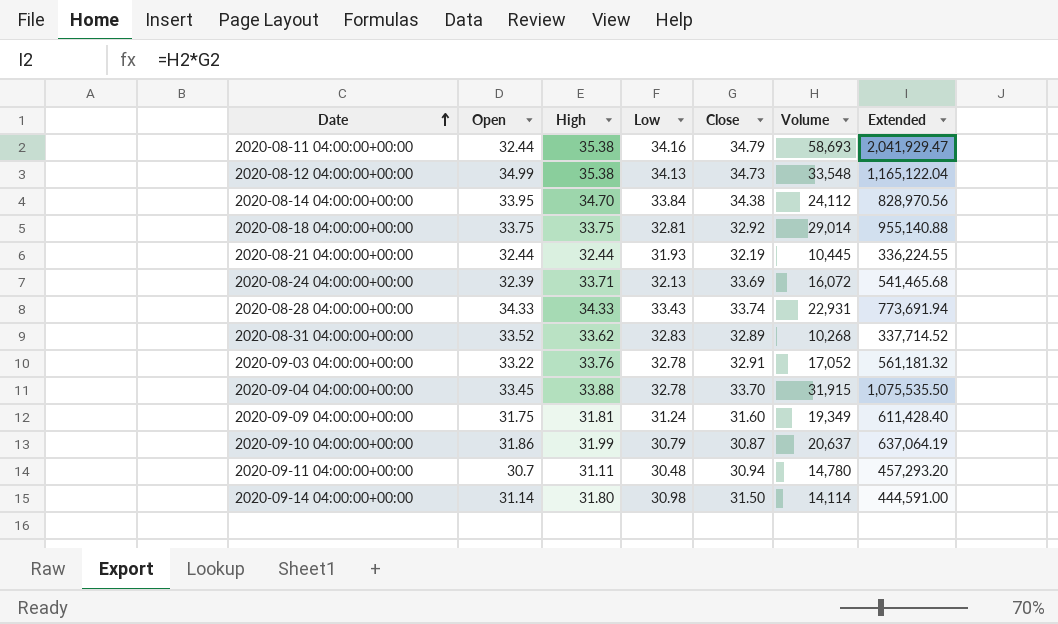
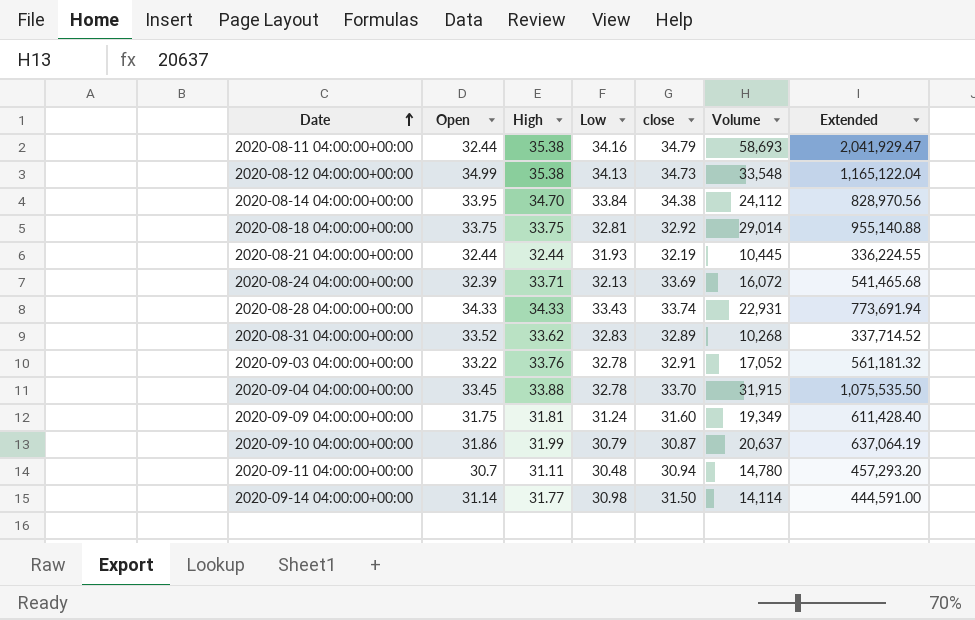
column name: Close -> close
2020-09-14 04:00:00+00:00 | High: 31.80 -> 31.77

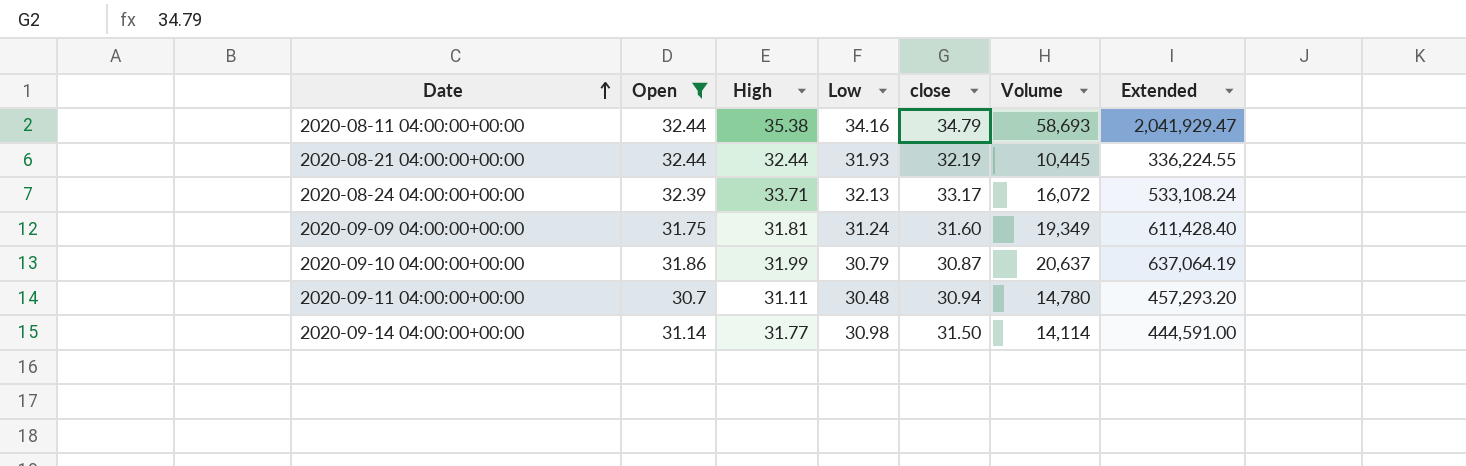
filter: none -> Open <= 32.44
2020-08-24 04:00:00+00:00 | close: 33.69 -> 33.17
2020-08-24 04:00:00+00:00 | Extended: 541,465.68 -> 533,108.24

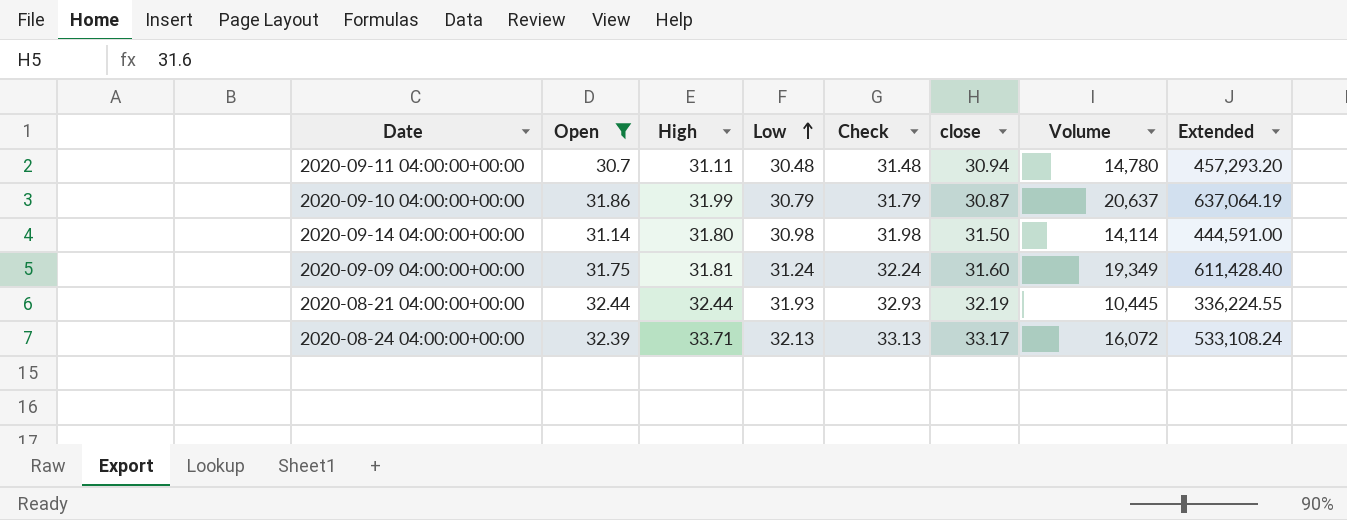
row order: Date ascending -> Low ascending
column Check | formula: none -> [Low] + 1
row 2020-08-11 04:00:00+00:00: 32.44 | 35.38 | 34.16 | 34.79 | 58,693 | 2,041,929.47 -> none
2020-09-14 04:00:00+00:00 | High: 31.77 -> 31.80

